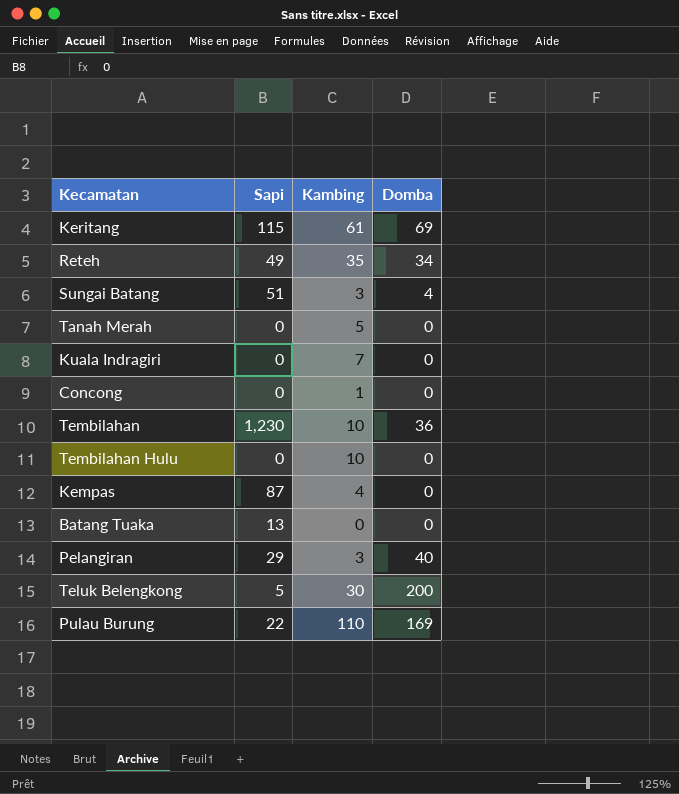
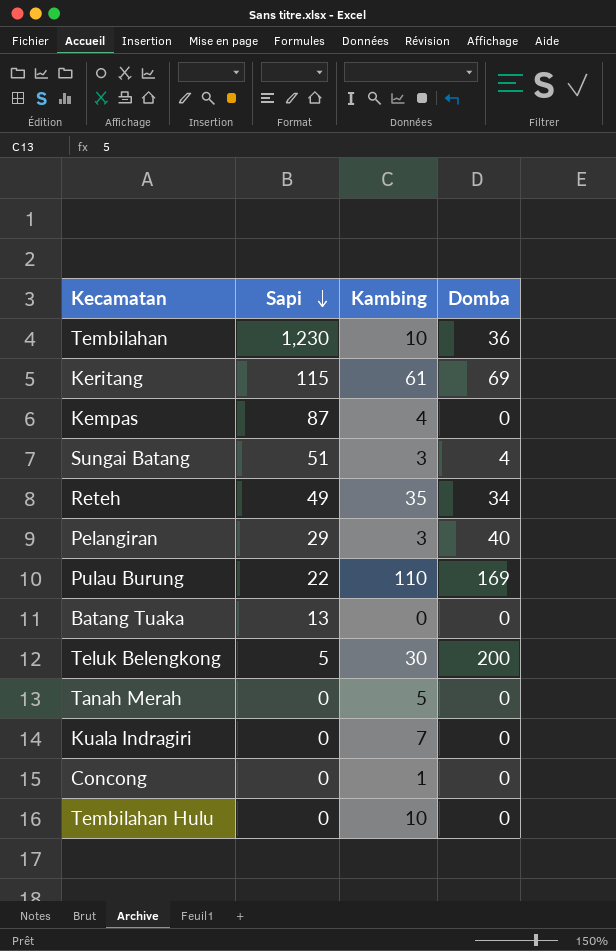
row order: none -> Sapi descending

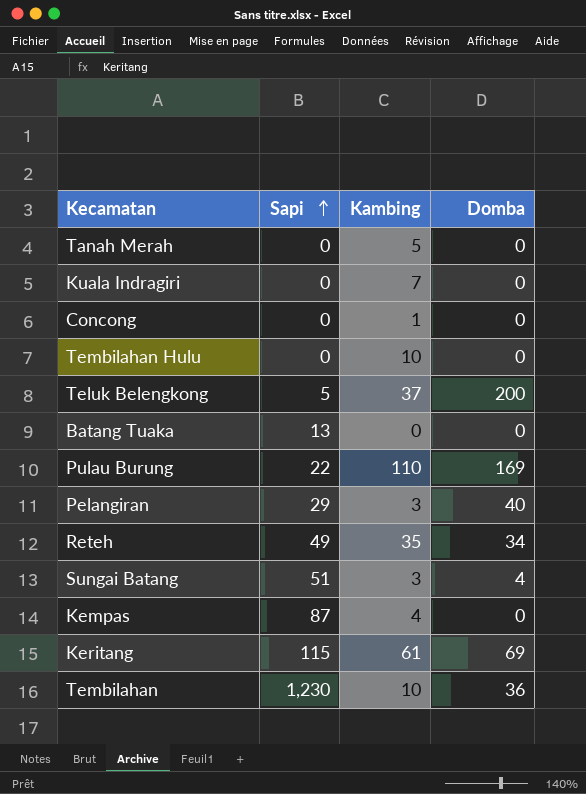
row order: Sapi descending -> Sapi ascending
Teluk Belengkong | Kambing: 30 -> 37

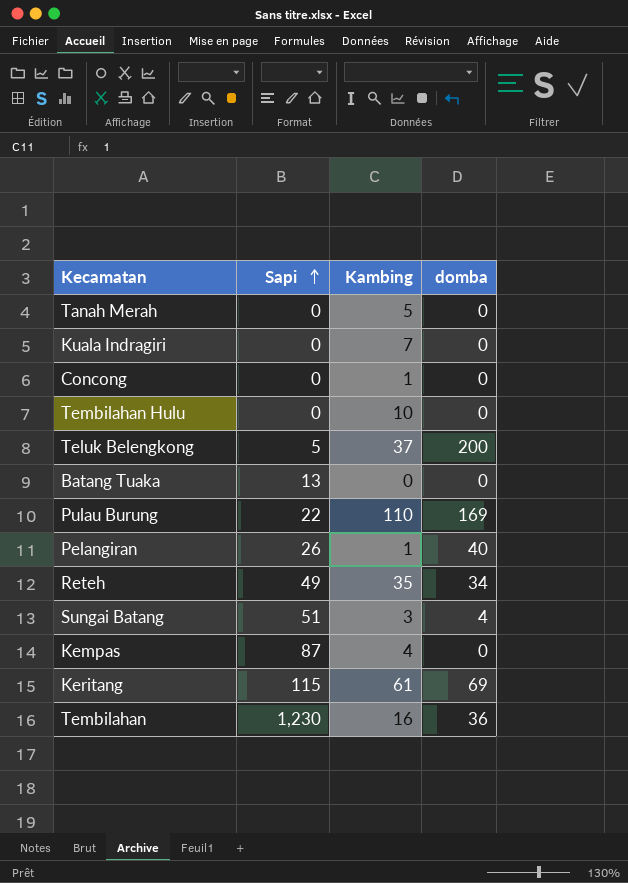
column name: Domba -> domba
Pelangiran | Sapi: 29 -> 26
Pelangiran | Kambing: 3 -> 1
Tembilahan | Kambing: 10 -> 16

